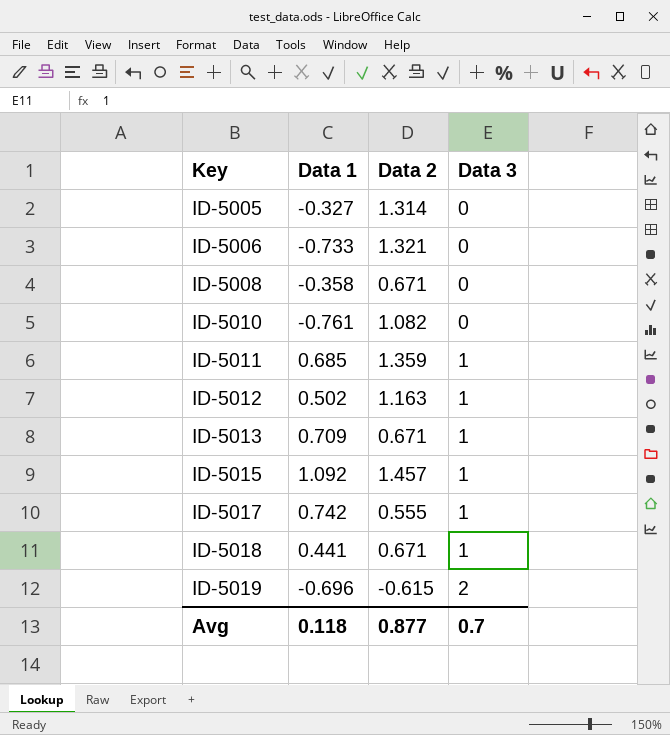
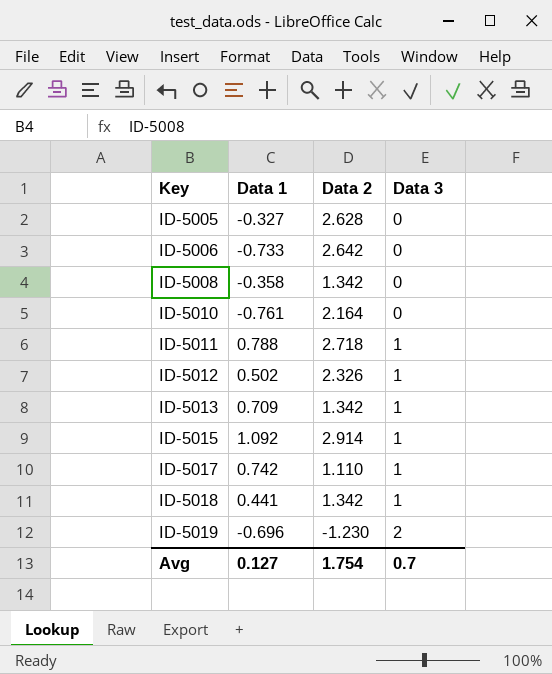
ID-5005 | Data 2: 1.314 -> 2.628
ID-5006 | Data 2: 1.321 -> 2.642
ID-5008 | Data 2: 0.671 -> 1.342
ID-5010 | Data 2: 1.082 -> 2.164
ID-5011 | Data 1: 0.685 -> 0.788
ID-5011 | Data 2: 1.359 -> 2.718
ID-5012 | Data 2: 1.163 -> 2.326
ID-5013 | Data 2: 0.671 -> 1.342
ID-5015 | Data 2: 1.457 -> 2.914
ID-5017 | Data 2: 0.555 -> 1.110
ID-5018 | Data 2: 0.671 -> 1.342
ID-5019 | Data 2: -0.615 -> -1.230
Avg | Data 1: 0.118 -> 0.127
Avg | Data 2: 0.877 -> 1.754

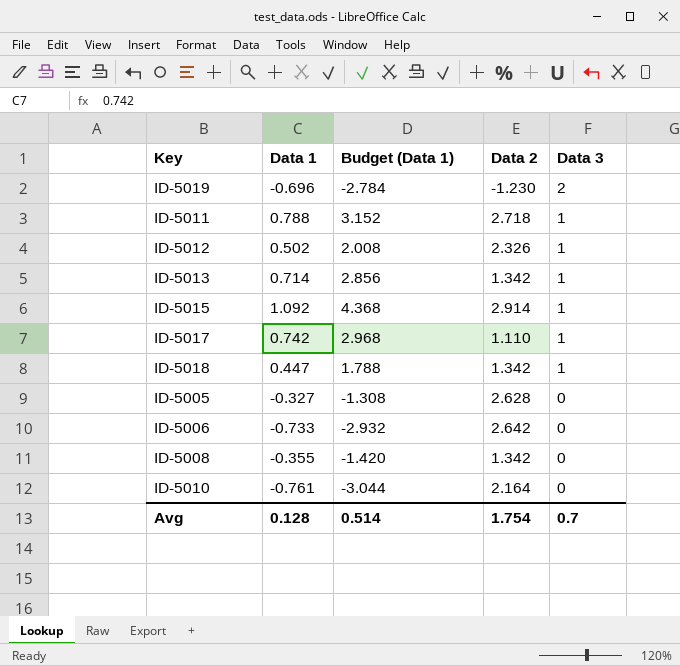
row order: Key ascending -> Data 3 descending
column Budget (Data 1) | formula: none -> [Data 1] * 4
ID-5013 | Data 1: 0.709 -> 0.714
ID-5018 | Data 1: 0.441 -> 0.447
ID-5008 | Data 1: -0.358 -> -0.355
Avg | Data 1: 0.127 -> 0.128

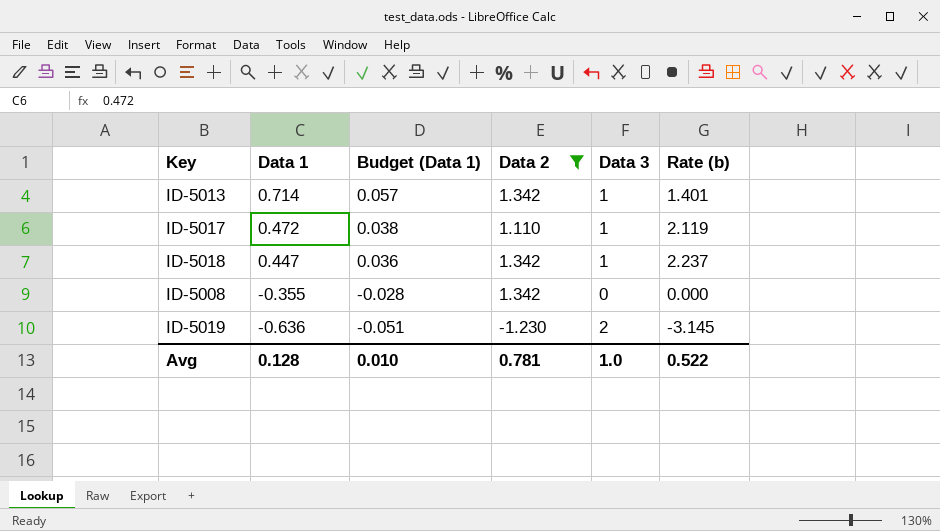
filter: none -> Data 2 <= 1.342
row order: Data 3 descending -> Data 1 descending
column Budget (Data 1) | formula: [Data 1] * 4 -> [Data 1] * 0.08
column Rate (b) | formula: none -> [Data 3] / [Data 1]
ID-5017 | Data 1: 0.742 -> 0.472
ID-5019 | Data 1: -0.696 -> -0.636
Avg | Budget (Data 1): 0.514 -> 0.010
Avg | Data 2: 1.754 -> 0.781
Avg | Data 3: 0.7 -> 1.0

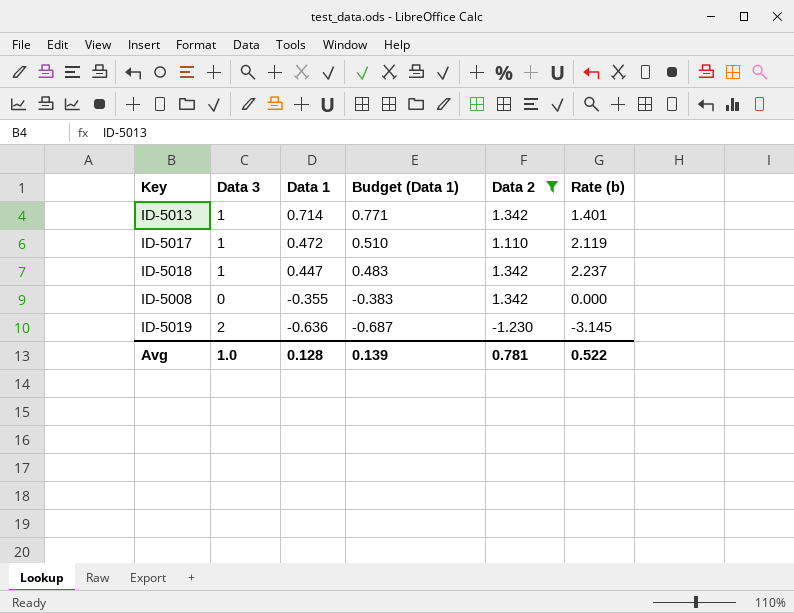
column Data 3 | position: 5 -> 2
column Budget (Data 1) | formula: [Data 1] * 0.08 -> [Data 1] * 1.08
Avg | Budget (Data 1): 0.010 -> 0.139

